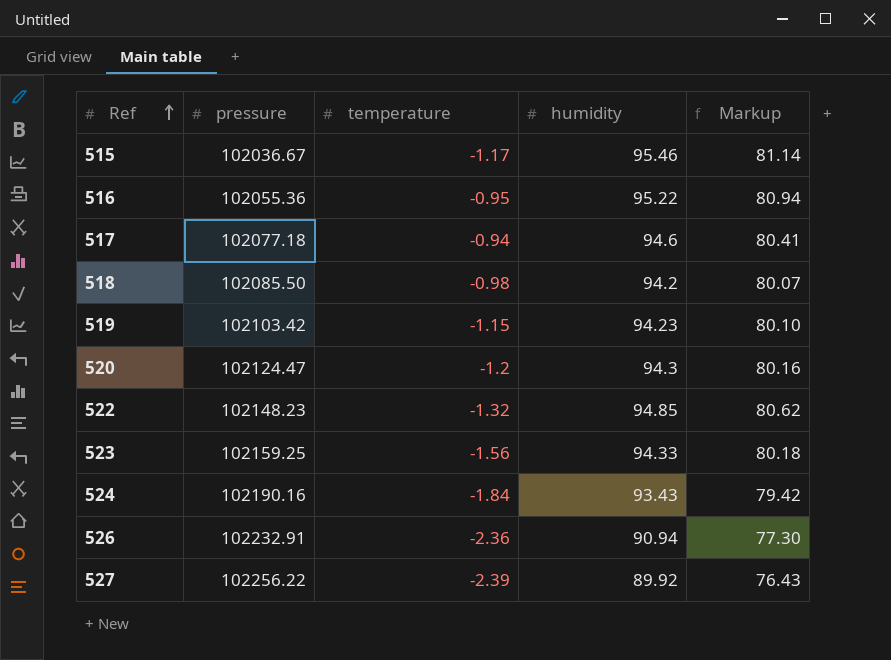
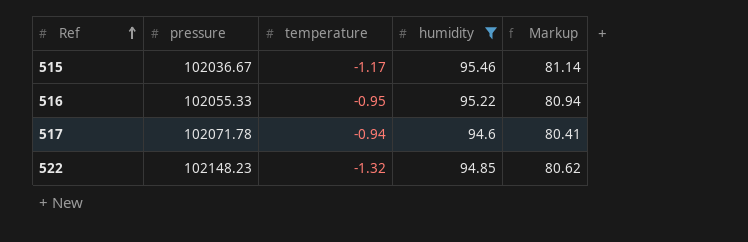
filter: none -> humidity >= 94.6
516 | pressure: 102055.36 -> 102055.33
517 | pressure: 102077.18 -> 102071.78

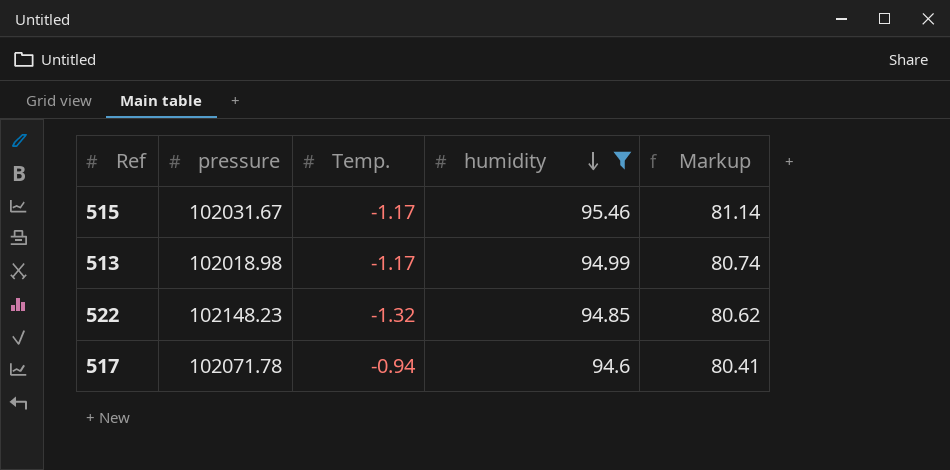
row order: Ref ascending -> humidity descending
column name: temperature -> Temp.
row 516: 102055.33 | -0.95 | 95.22 | 80.94 -> none
515 | pressure: 102036.67 -> 102031.67
row 513: none -> 102018.98 | -1.17 | 94.99 | 80.74

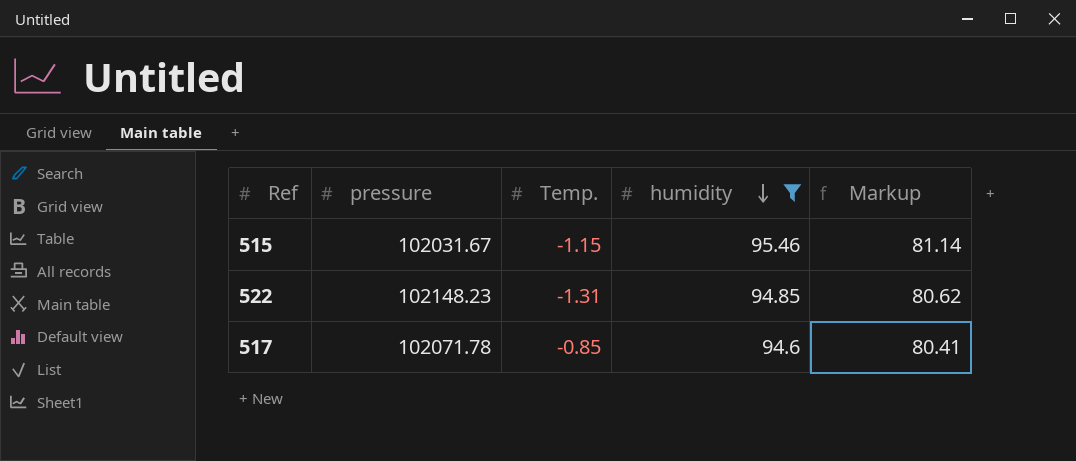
row 513: 102018.98 | -1.17 | 94.99 | 80.74 -> none
515 | Temp.: -1.17 -> -1.15
522 | Temp.: -1.32 -> -1.31
517 | Temp.: -0.94 -> -0.85

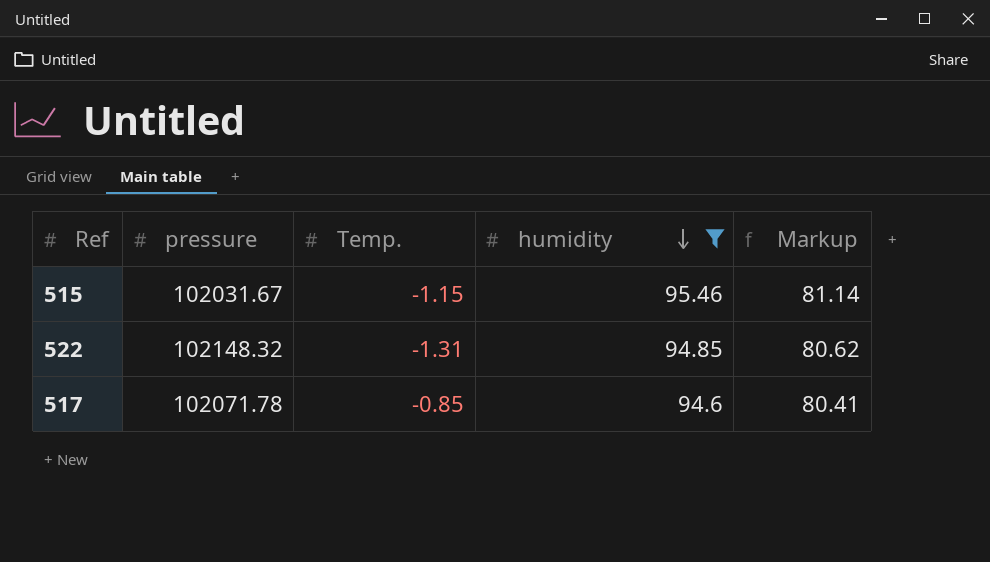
522 | pressure: 102148.23 -> 102148.32

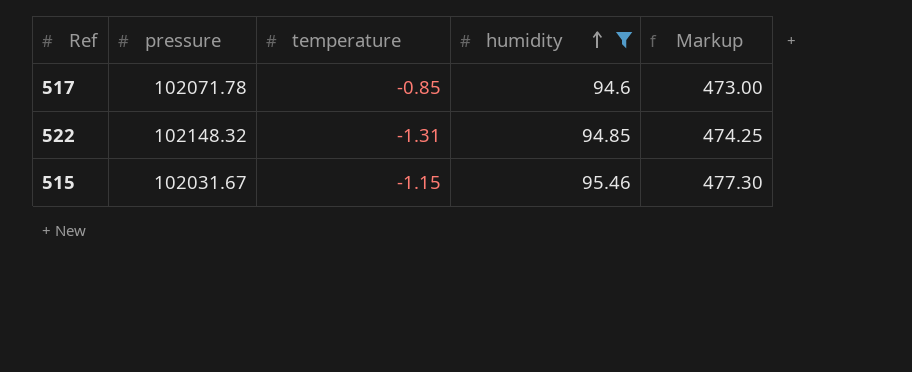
row order: humidity descending -> humidity ascending
column name: Temp. -> temperature
column Markup | formula: [humidity] * 0.85 -> [humidity] * 5

